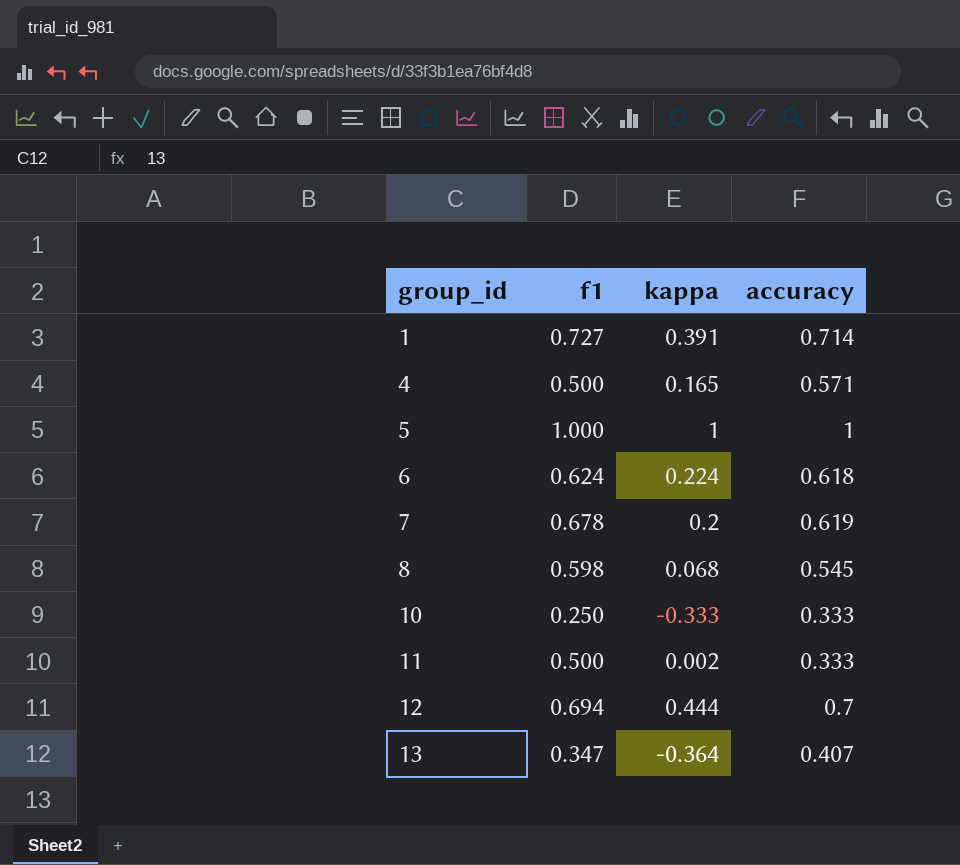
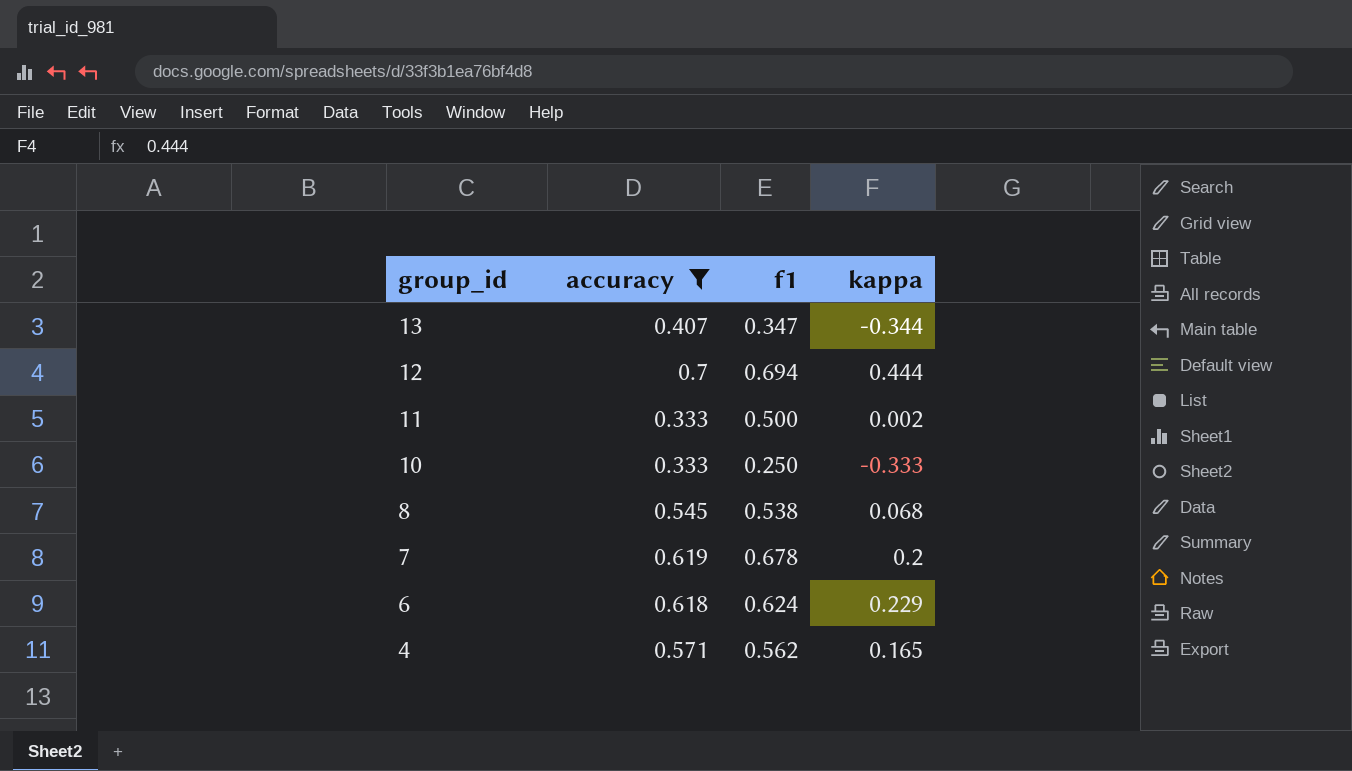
filter: none -> accuracy <= 0.7
row order: group_id ascending -> group_id descending
column accuracy | position: 4 -> 2
13 | kappa: -0.364 -> -0.344
8 | f1: 0.598 -> 0.538
6 | kappa: 0.224 -> 0.229
4 | f1: 0.500 -> 0.562

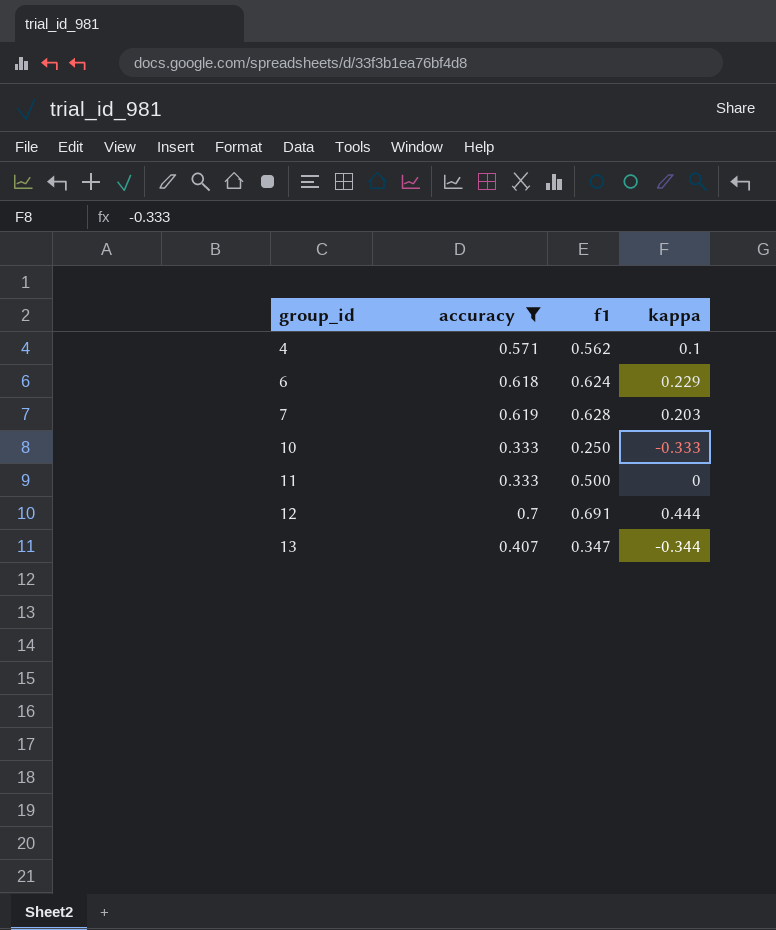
row order: group_id descending -> group_id ascending
row 8: 0.545 | 0.538 | 0.068 -> none
4 | kappa: 0.165 -> 0.1
7 | f1: 0.678 -> 0.628
7 | kappa: 0.2 -> 0.203
11 | kappa: 0.002 -> 0
12 | f1: 0.694 -> 0.691

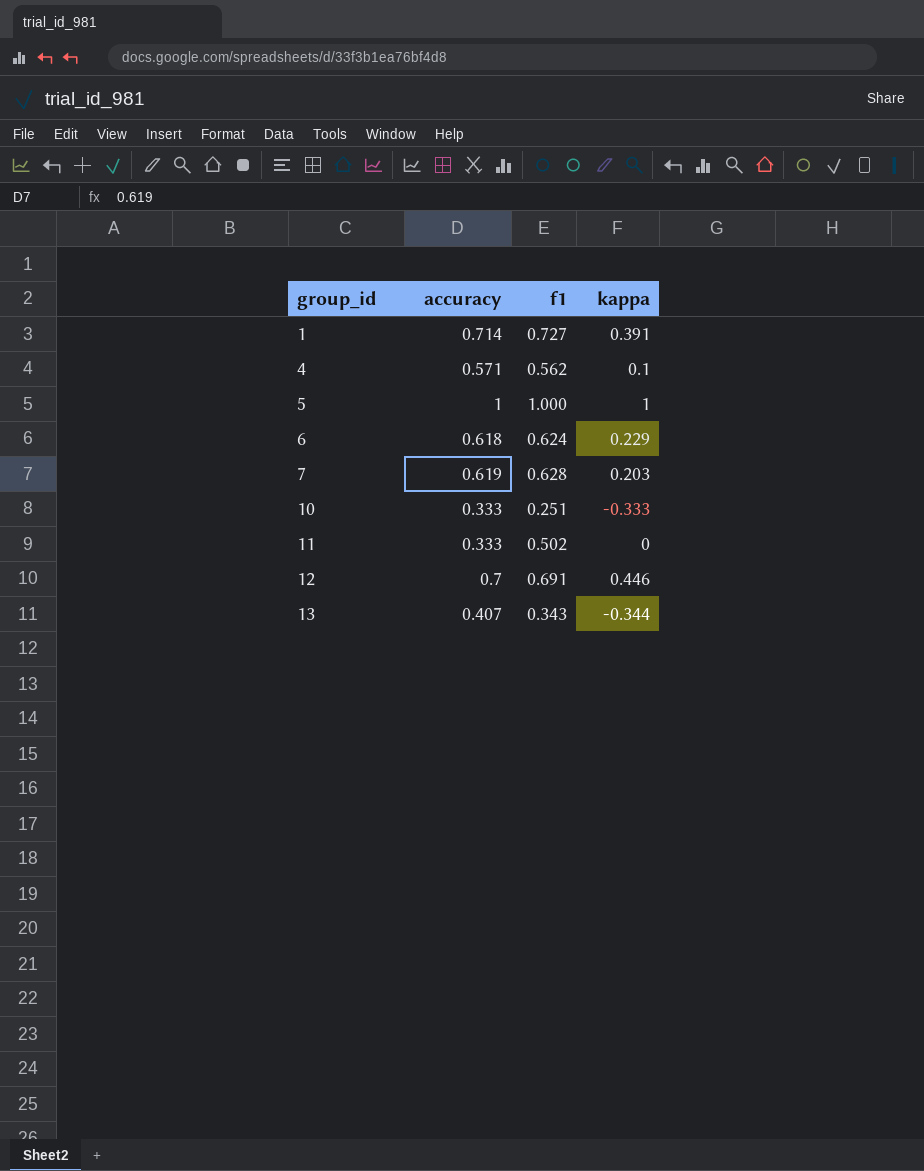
filter: accuracy <= 0.7 -> none
10 | f1: 0.250 -> 0.251
11 | f1: 0.500 -> 0.502
12 | kappa: 0.444 -> 0.446
13 | f1: 0.347 -> 0.343

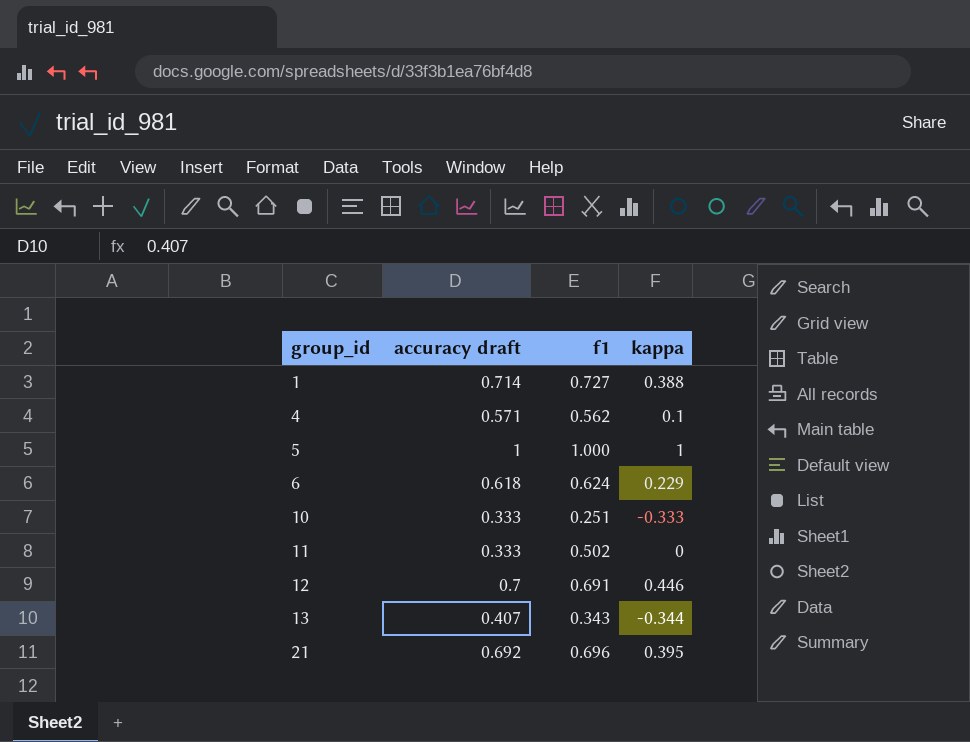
column name: accuracy -> accuracy draft
row 7: 0.619 | 0.628 | 0.203 -> none
1 | kappa: 0.391 -> 0.388
row 21: none -> 0.692 | 0.696 | 0.395

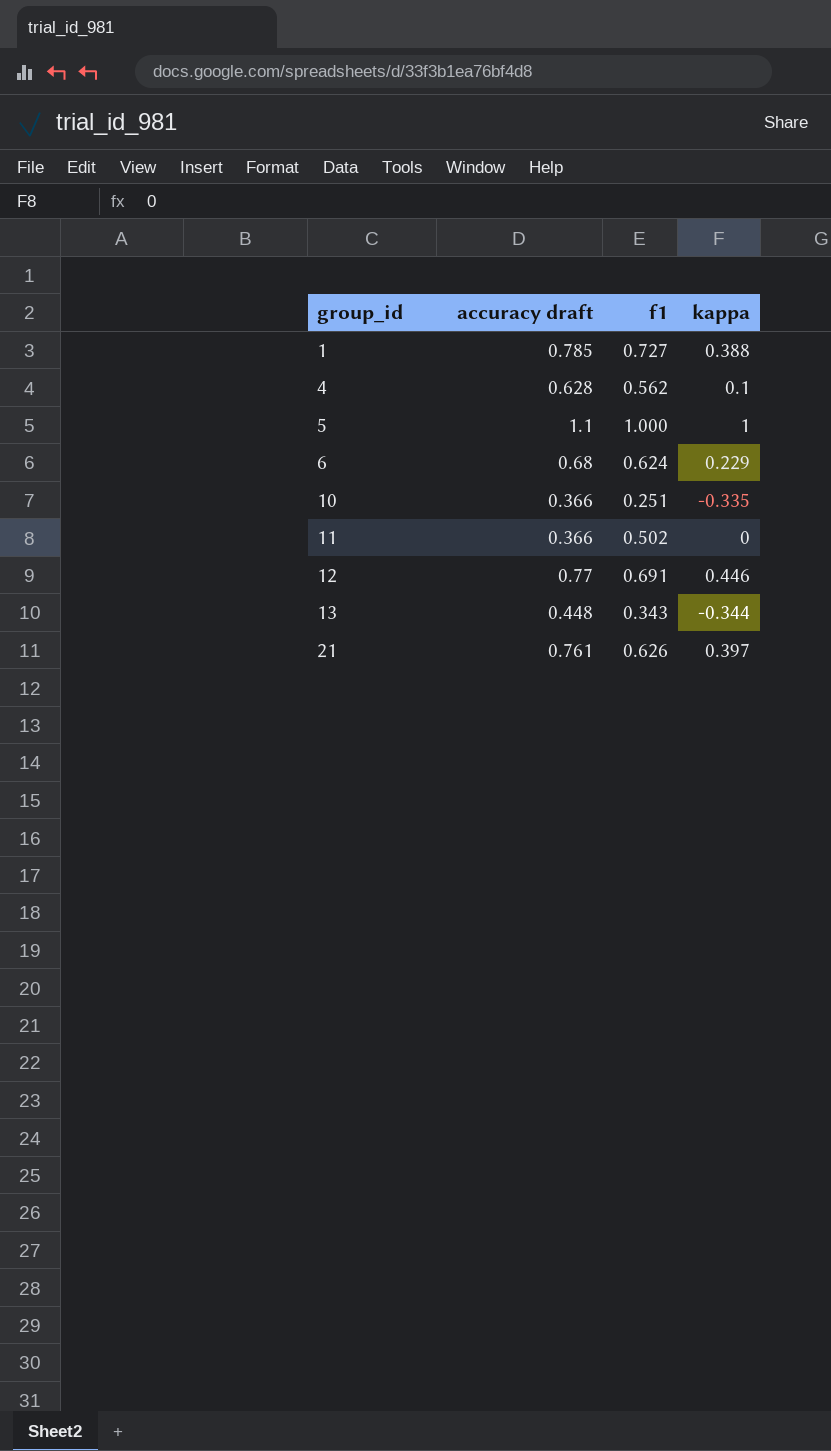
1 | accuracy draft: 0.714 -> 0.785
4 | accuracy draft: 0.571 -> 0.628
5 | accuracy draft: 1 -> 1.1
6 | accuracy draft: 0.618 -> 0.68
10 | accuracy draft: 0.333 -> 0.366
10 | kappa: -0.333 -> -0.335
11 | accuracy draft: 0.333 -> 0.366
12 | accuracy draft: 0.7 -> 0.77
13 | accuracy draft: 0.407 -> 0.448
21 | accuracy draft: 0.692 -> 0.761
21 | f1: 0.696 -> 0.626
21 | kappa: 0.395 -> 0.397

